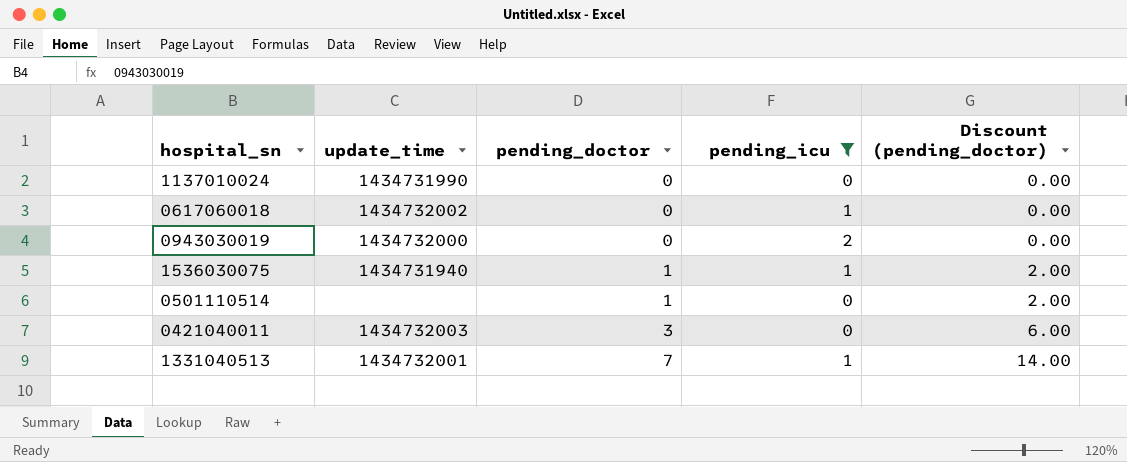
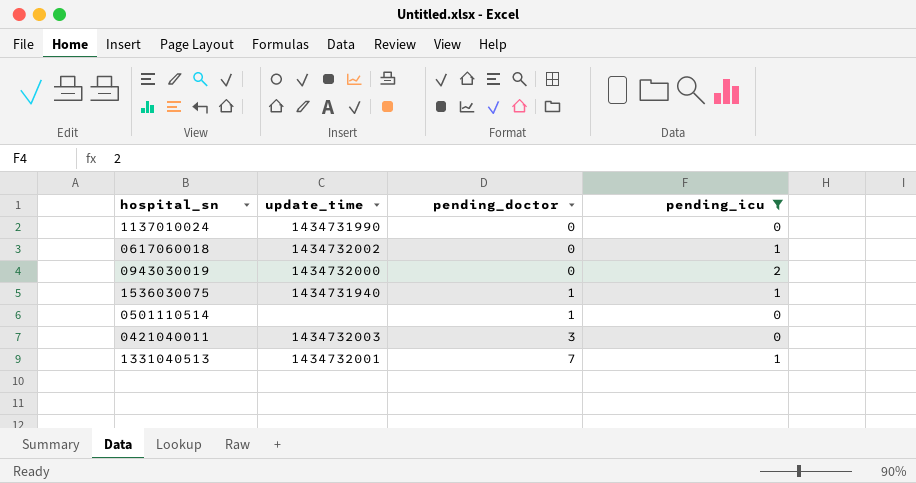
column Discount (pending_doctor) | formula: [pending_doctor] * 2 -> none

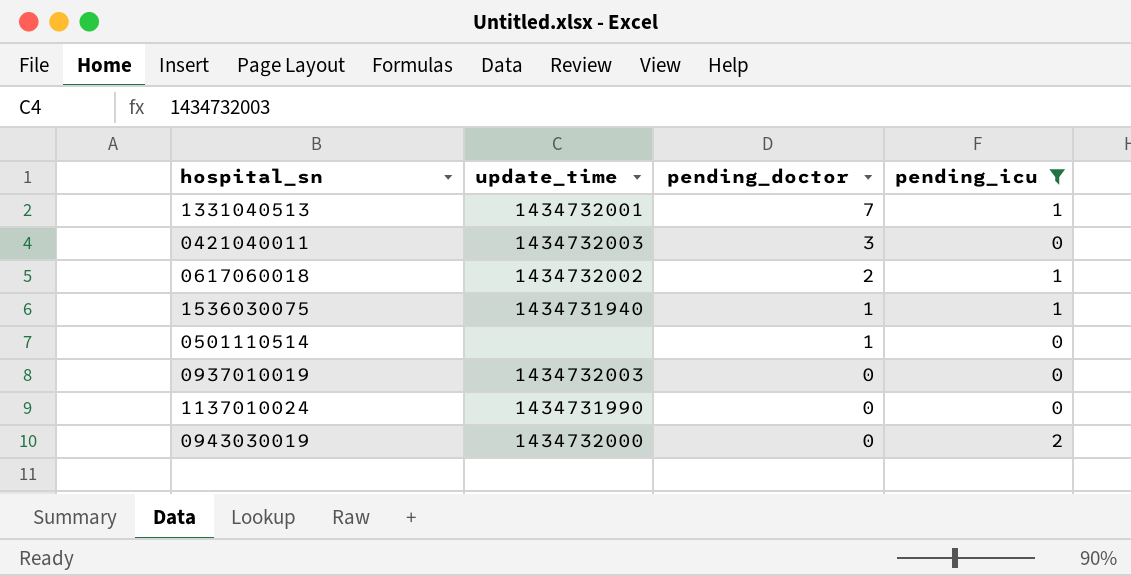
row order: pending_doctor ascending -> pending_doctor descending
0617060018 | pending_doctor: 0 -> 2
row 0937010019: none -> 1434732003 | 0 | 0

